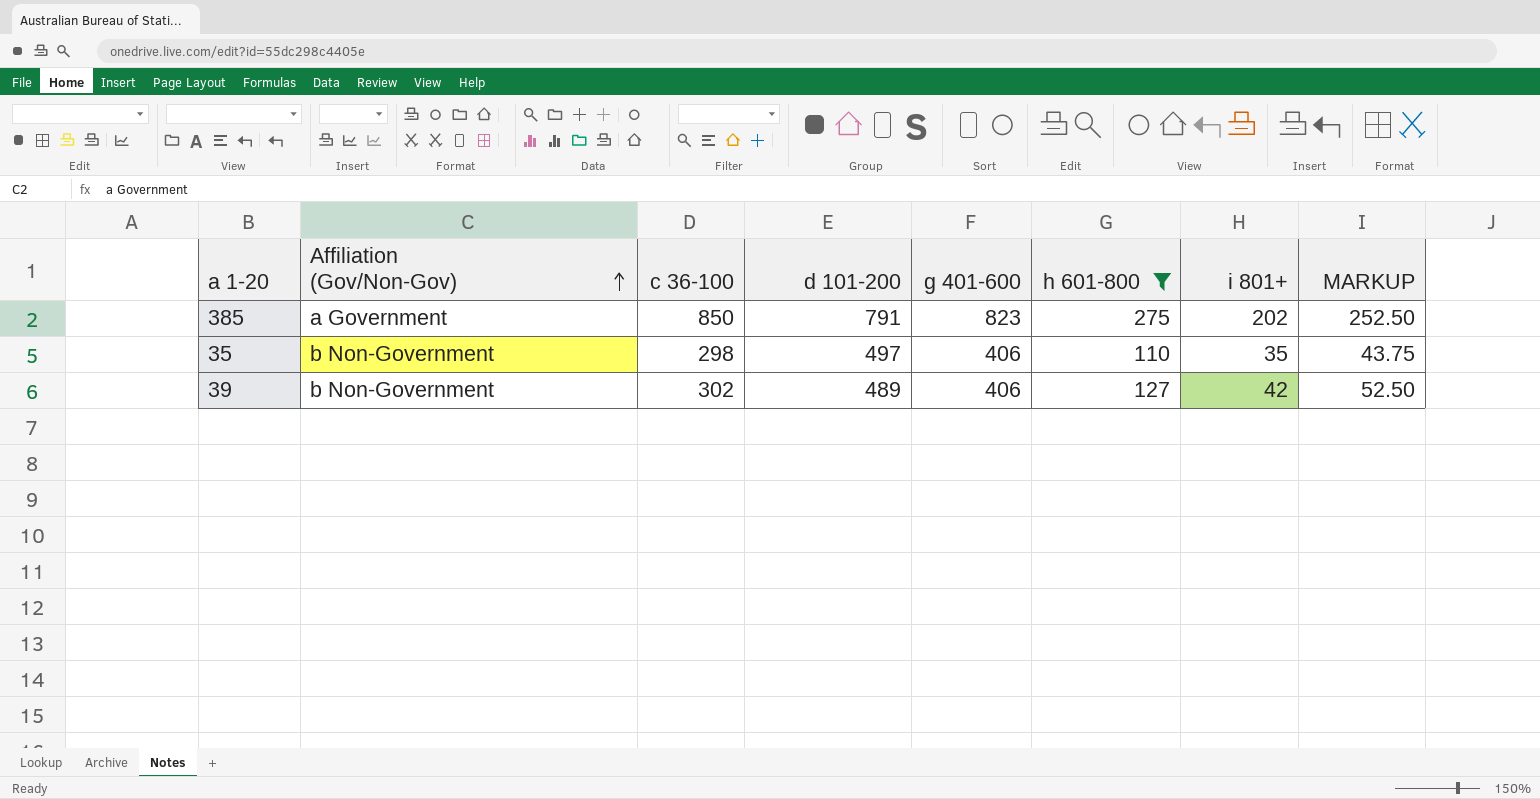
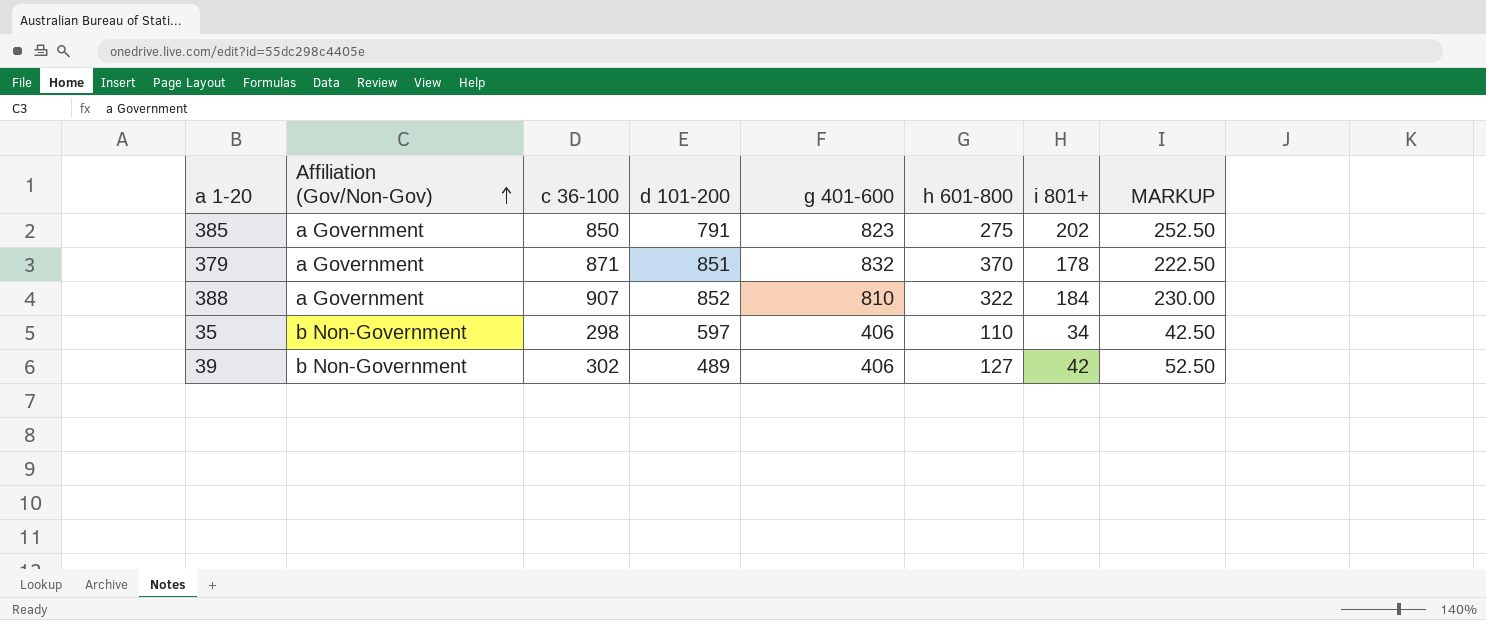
filter: h 601-800 <= 275 -> none
35 | d 101-200: 497 -> 597
35 | i 801+: 35 -> 34
35 | MARKUP: 43.75 -> 42.50

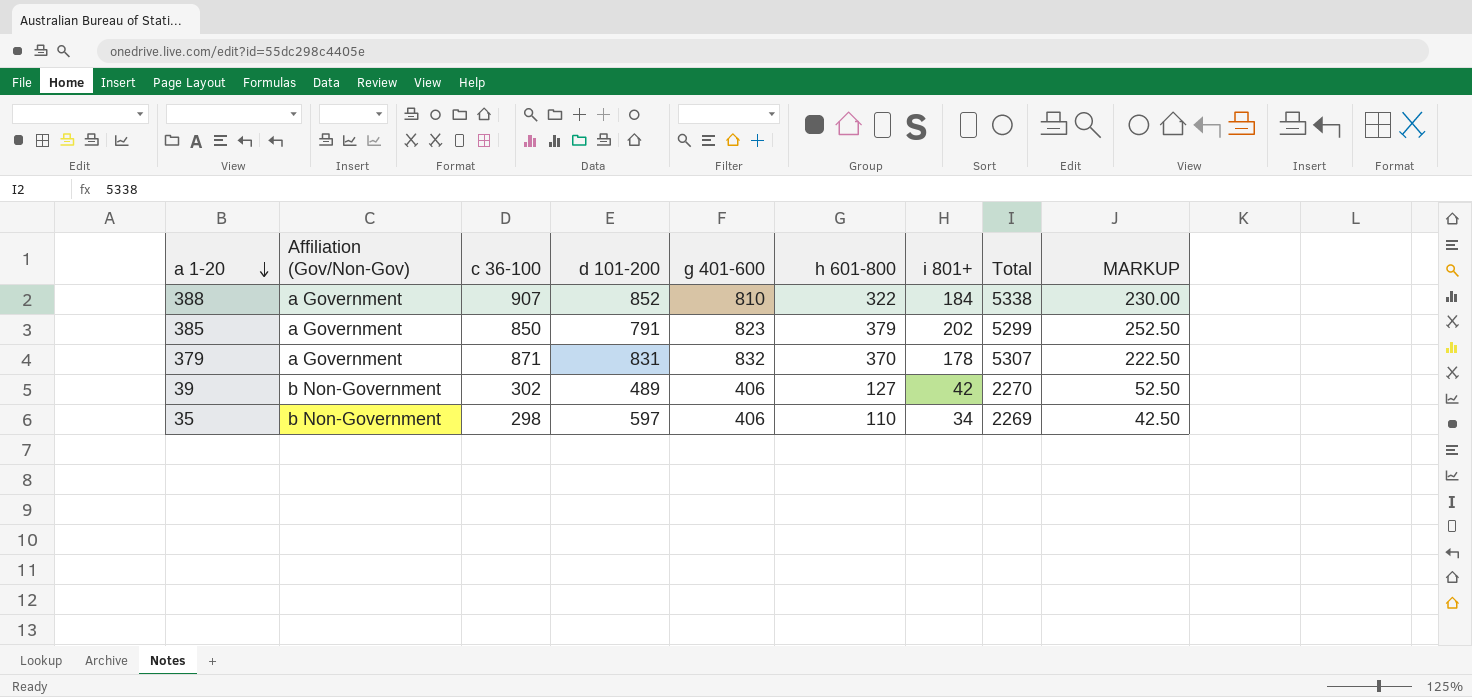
row order: Affiliation (Gov/Non-Gov) ascending -> a 1-20 descending
column Total | position: none -> 8
385 | h 601-800: 275 -> 379
379 | d 101-200: 851 -> 831

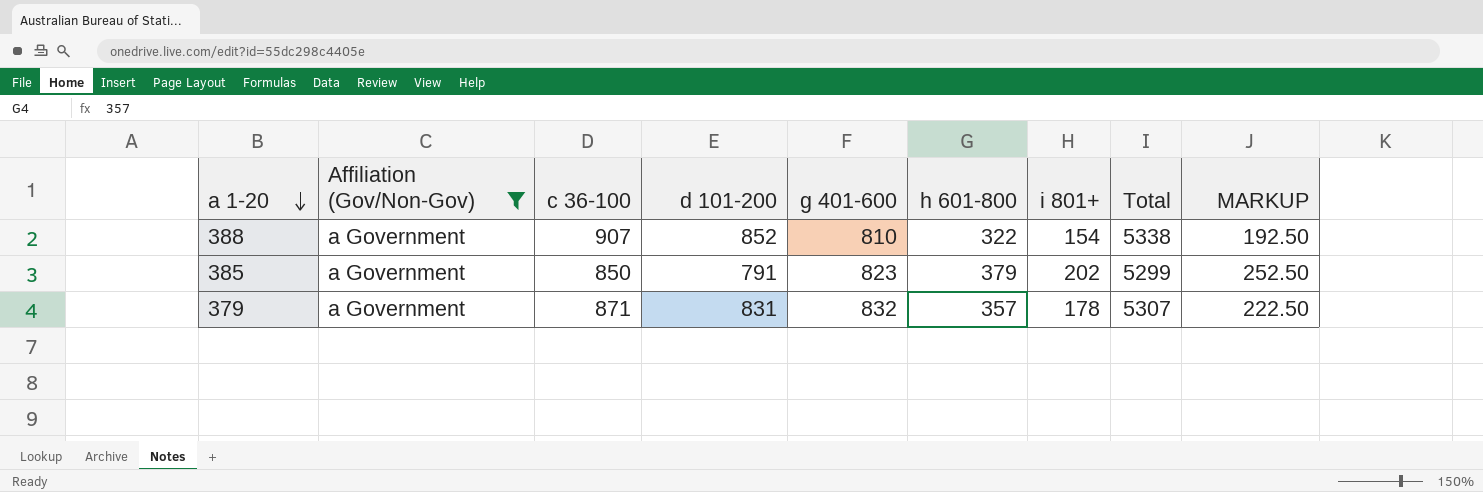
filter: none -> Affiliation (Gov/Non-Gov) = a Government
388 | i 801+: 184 -> 154
388 | MARKUP: 230.00 -> 192.50
379 | h 601-800: 370 -> 357

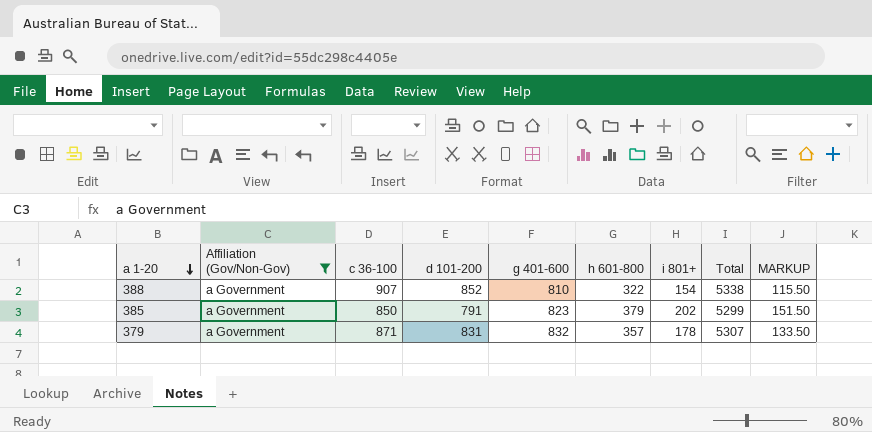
column MARKUP | formula: [i 801+] * 1.25 -> [i 801+] * 0.75

